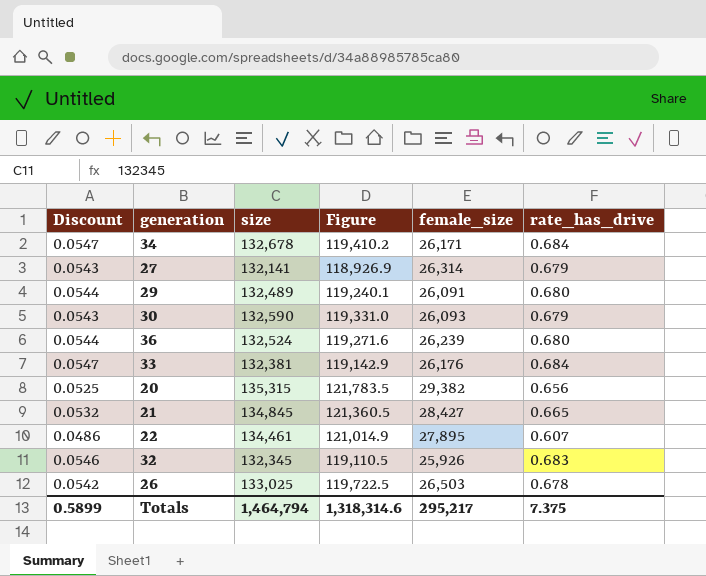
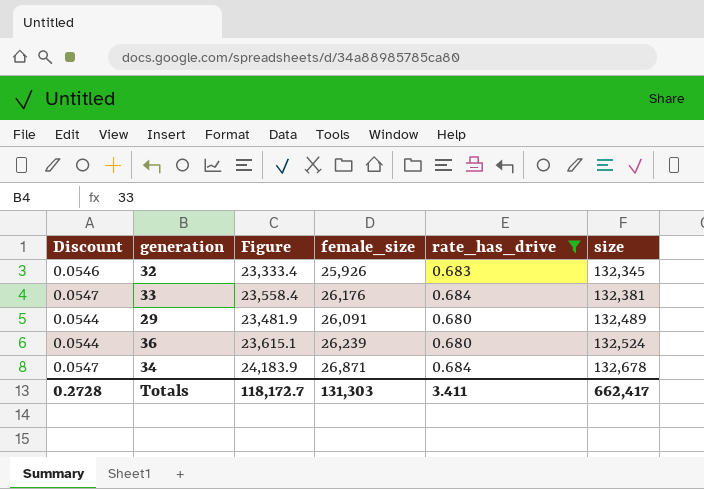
filter: none -> rate_has_drive >= 0.680
row order: none -> size ascending
column Figure | formula: [size] * 0.9 -> [female_size] * 0.9
column size | position: 3 -> 6
34 | female_size: 26,171 -> 26,871
Totals | Discount: 0.5899 -> 0.2728
Totals | Figure: 1,318,314.6 -> 118,172.7
Totals | female_size: 295,217 -> 131,303
Totals | rate_has_drive: 7.375 -> 3.411
Totals | size: 1,464,794 -> 662,417

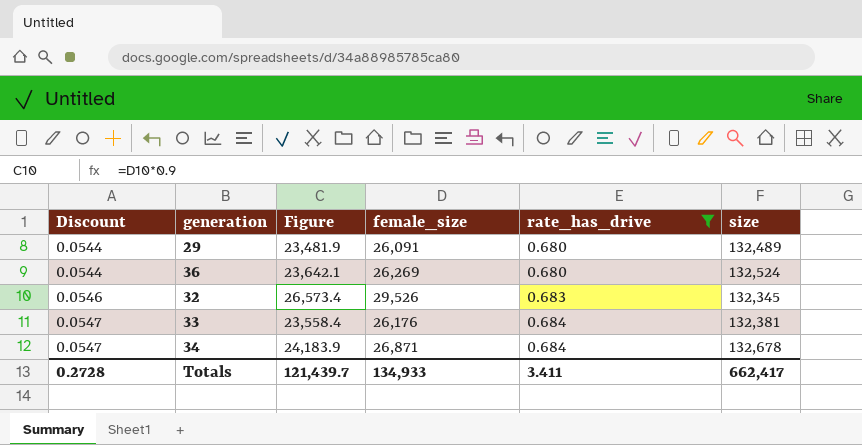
row order: size ascending -> Discount ascending
36 | Figure: 23,615.1 -> 23,642.1
36 | female_size: 26,239 -> 26,269
32 | Figure: 23,333.4 -> 26,573.4
32 | female_size: 25,926 -> 29,526
Totals | Figure: 118,172.7 -> 121,439.7
Totals | female_size: 131,303 -> 134,933

